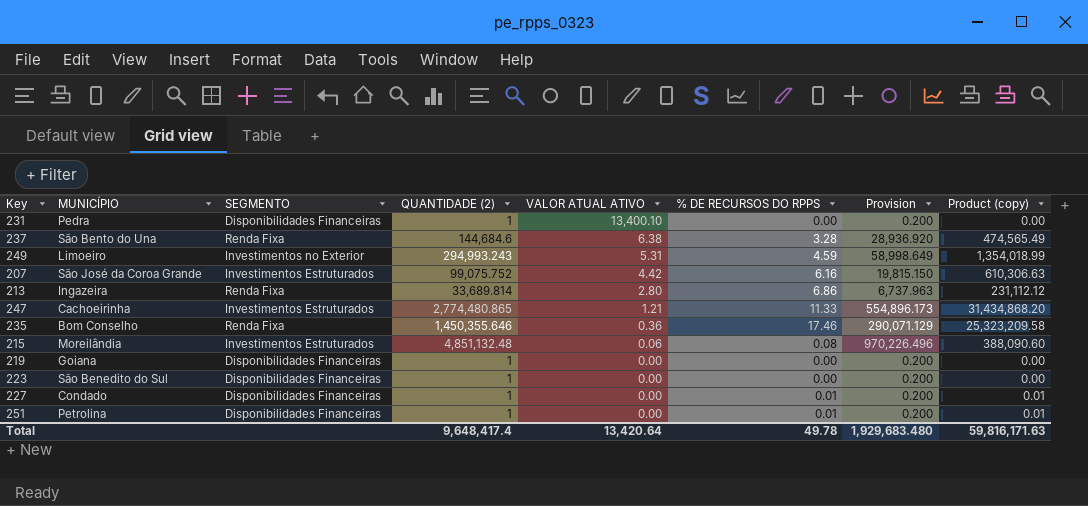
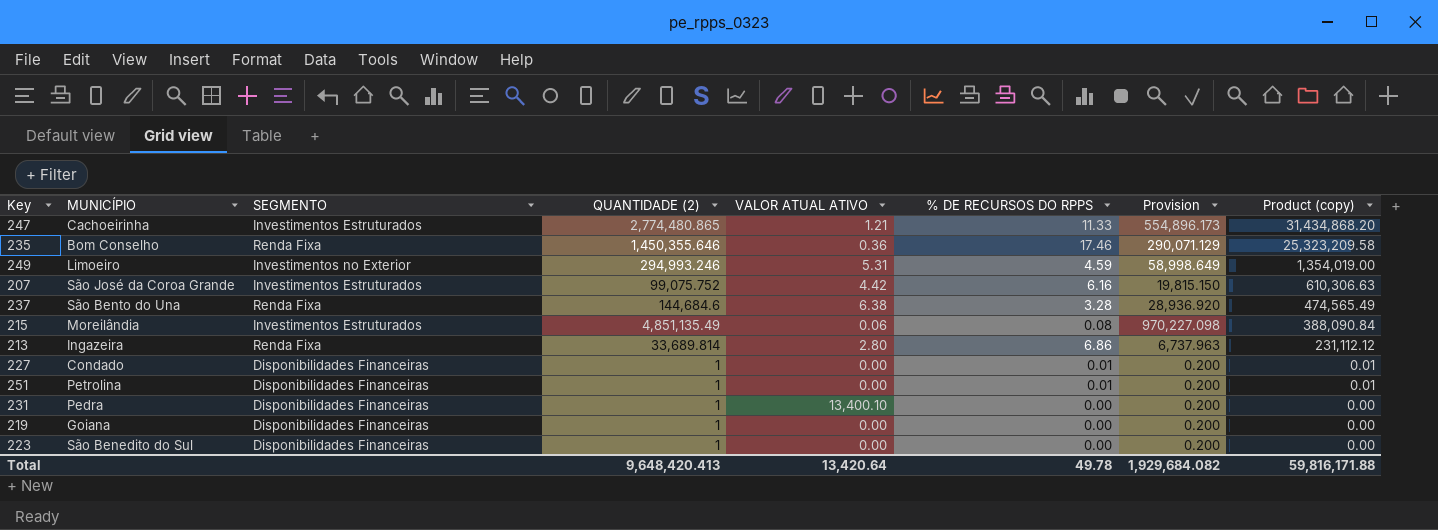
row order: VALOR ATUAL ATIVO descending -> Product (copy) descending
249 | QUANTIDADE (2): 294,993.243 -> 294,993.246
249 | Product (copy): 1,354,018.99 -> 1,354,019.00
215 | QUANTIDADE (2): 4,851,132.48 -> 4,851,135.49
215 | Provision: 970,226.496 -> 970,227.098
215 | Product (copy): 388,090.60 -> 388,090.84
Total | QUANTIDADE (2): 9,648,417.4 -> 9,648,420.413
Total | Provision: 1,929,683.480 -> 1,929,684.082
Total | Product (copy): 59,816,171.63 -> 59,816,171.88

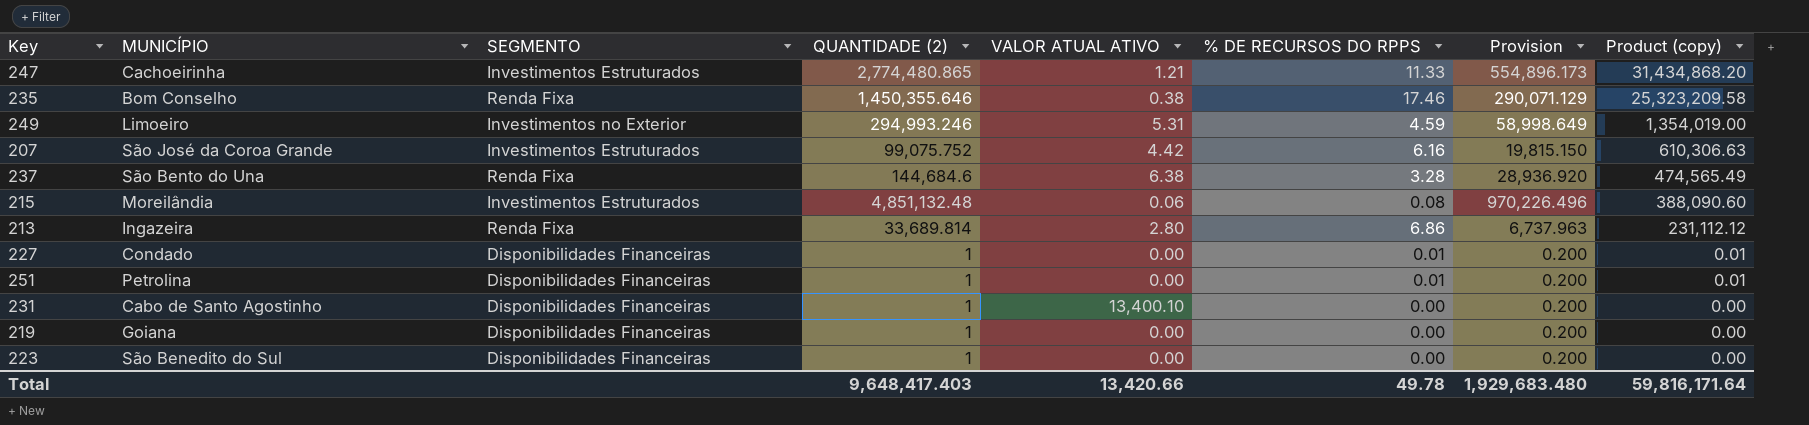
235 | VALOR ATUAL ATIVO: 0.36 -> 0.38
215 | QUANTIDADE (2): 4,851,135.49 -> 4,851,132.48
215 | Provision: 970,227.098 -> 970,226.496
215 | Product (copy): 388,090.84 -> 388,090.60
231 | MUNICÍPIO: Pedra -> Cabo de Santo Agostinho
Total | QUANTIDADE (2): 9,648,420.413 -> 9,648,417.403
Total | VALOR ATUAL ATIVO: 13,420.64 -> 13,420.66
Total | Provision: 1,929,684.082 -> 1,929,683.480
Total | Product (copy): 59,816,171.88 -> 59,816,171.64

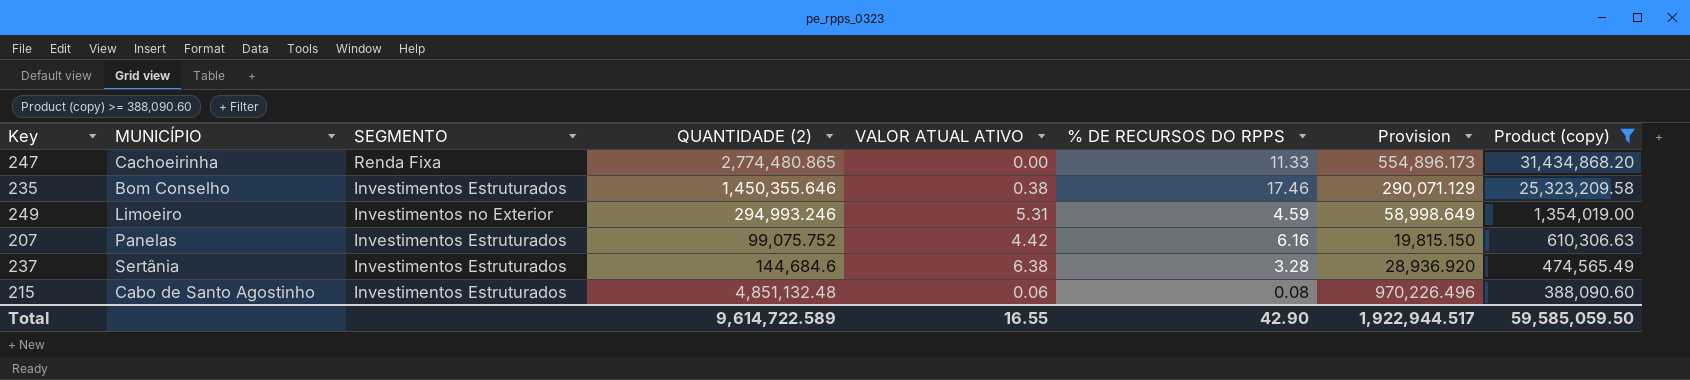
filter: none -> Product (copy) >= 388,090.60
247 | SEGMENTO: Investimentos Estruturados -> Renda Fixa
247 | VALOR ATUAL ATIVO: 1.21 -> 0.00
235 | SEGMENTO: Renda Fixa -> Investimentos Estruturados
207 | MUNICÍPIO: São José da Coroa Grande -> Panelas
237 | MUNICÍPIO: São Bento do Una -> Sertânia
237 | SEGMENTO: Renda Fixa -> Investimentos Estruturados
215 | MUNICÍPIO: Moreilândia -> Cabo de Santo Agostinho
Total | QUANTIDADE (2): 9,648,417.403 -> 9,614,722.589
Total | VALOR ATUAL ATIVO: 13,420.66 -> 16.55
Total | % DE RECURSOS DO RPPS: 49.78 -> 42.90
Total | Provision: 1,929,683.480 -> 1,922,944.517
Total | Product (copy): 59,816,171.64 -> 59,585,059.50

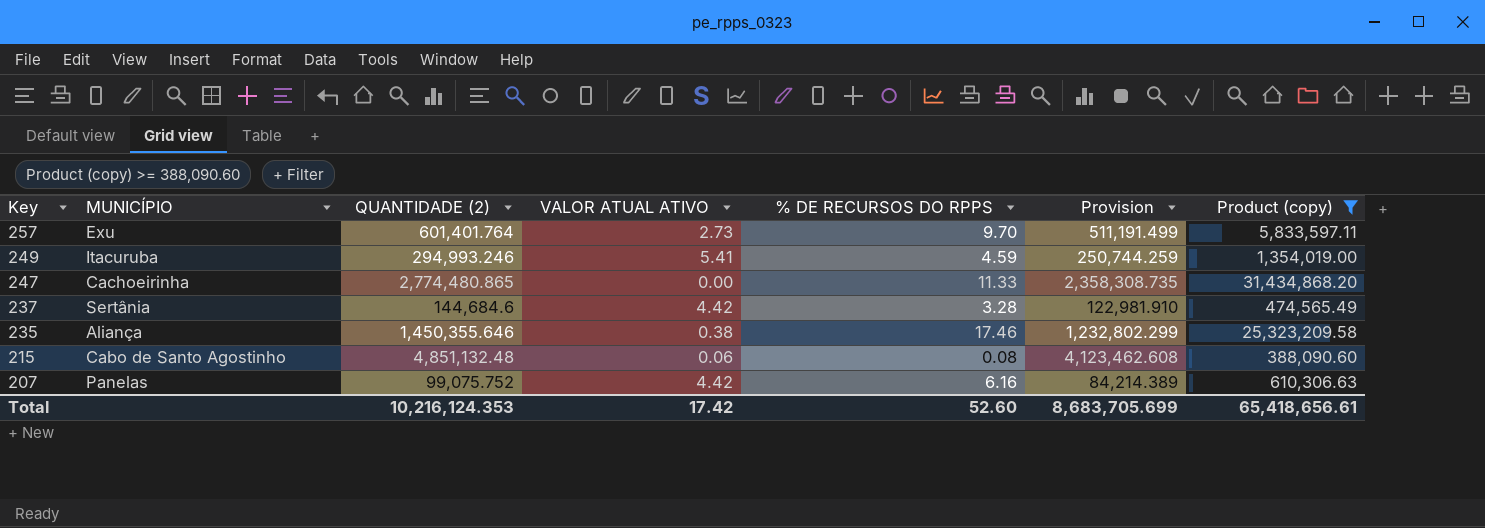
row order: Product (copy) descending -> Key descending
column SEGMENTO | position: 3 -> none
column Provision | formula: [QUANTIDADE (2)] * 0.2 -> [QUANTIDADE (2)] * 0.85
row 257: none -> Exu | 601,401.764 | 2.73 | 9.70 | 511,191.499 | 5,833,597.11
249 | MUNICÍPIO: Limoeiro -> Itacuruba
249 | VALOR ATUAL ATIVO: 5.31 -> 5.41
237 | VALOR ATUAL ATIVO: 6.38 -> 4.42
235 | MUNICÍPIO: Bom Conselho -> Aliança
Total | QUANTIDADE (2): 9,614,722.589 -> 10,216,124.353
Total | VALOR ATUAL ATIVO: 16.55 -> 17.42
Total | % DE RECURSOS DO RPPS: 42.90 -> 52.60
Total | Provision: 1,922,944.517 -> 8,683,705.699
Total | Product (copy): 59,585,059.50 -> 65,418,656.61

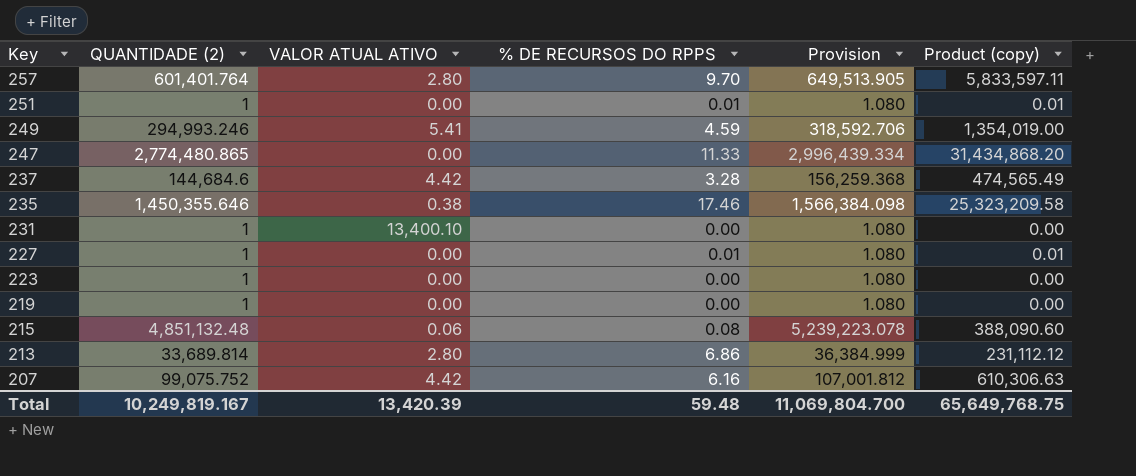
filter: Product (copy) >= 388,090.60 -> none
column MUNICÍPIO | position: 2 -> none
column Provision | formula: [QUANTIDADE (2)] * 0.85 -> [QUANTIDADE (2)] * 1.08
257 | VALOR ATUAL ATIVO: 2.73 -> 2.80
Total | QUANTIDADE (2): 10,216,124.353 -> 10,249,819.167
Total | VALOR ATUAL ATIVO: 17.42 -> 13,420.39
Total | % DE RECURSOS DO RPPS: 52.60 -> 59.48
Total | Provision: 8,683,705.699 -> 11,069,804.700
Total | Product (copy): 65,418,656.61 -> 65,649,768.75

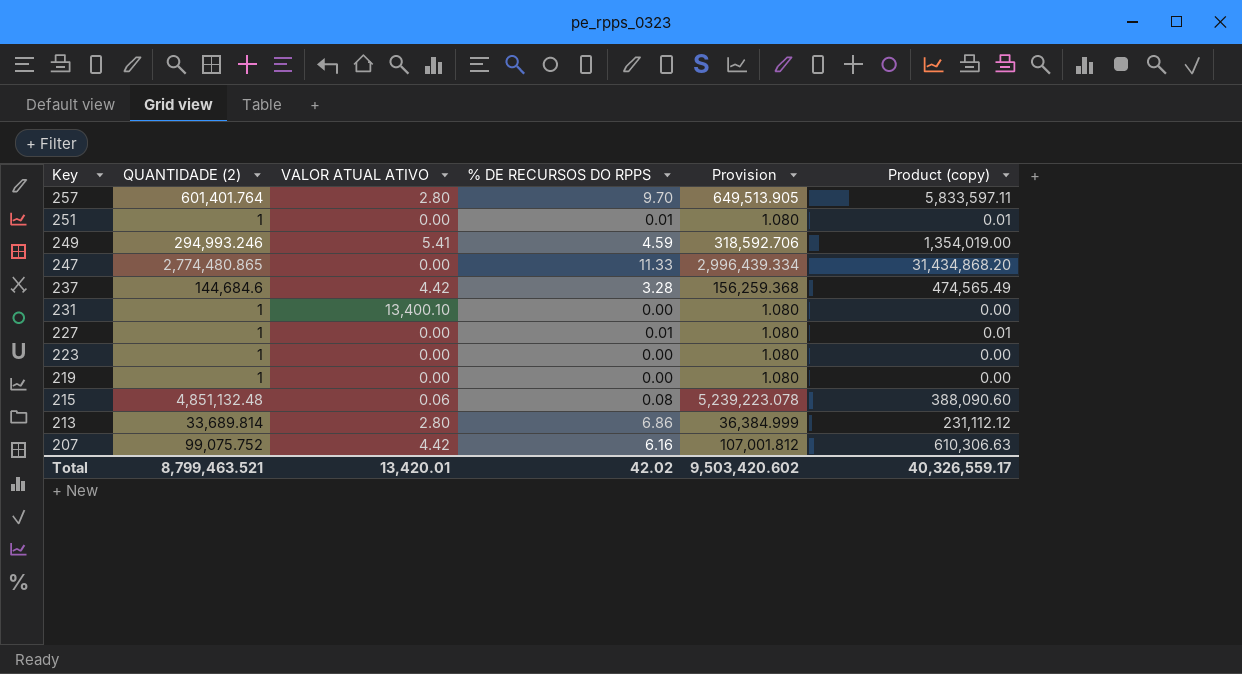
row 235: 1,450,355.646 | 0.38 | 17.46 | 1,566,384.098 | 25,323,209.58 -> none
Total | QUANTIDADE (2): 10,249,819.167 -> 8,799,463.521
Total | VALOR ATUAL ATIVO: 13,420.39 -> 13,420.01
Total | % DE RECURSOS DO RPPS: 59.48 -> 42.02
Total | Provision: 11,069,804.700 -> 9,503,420.602
Total | Product (copy): 65,649,768.75 -> 40,326,559.17

